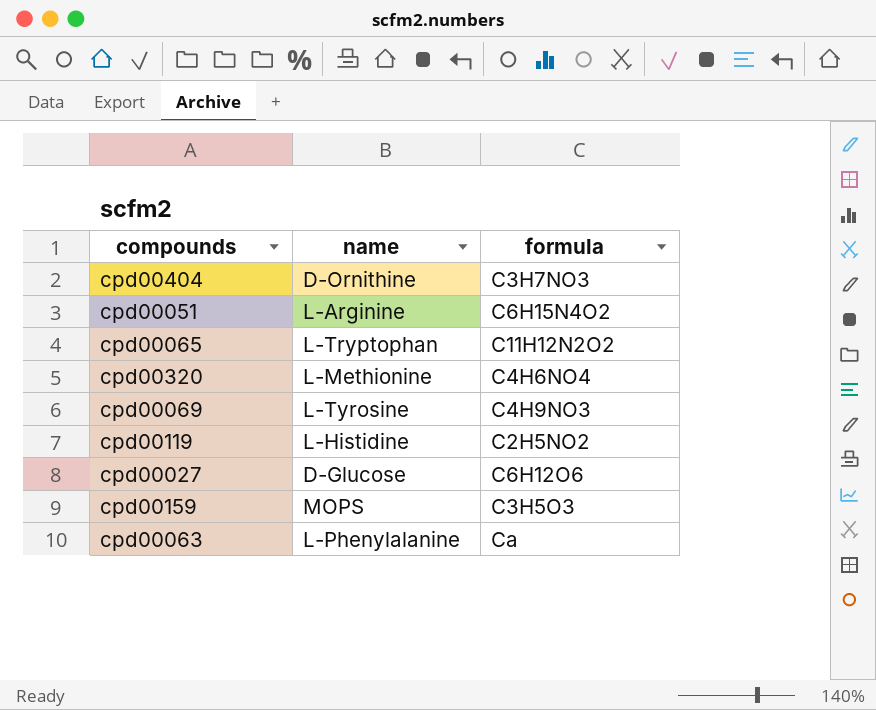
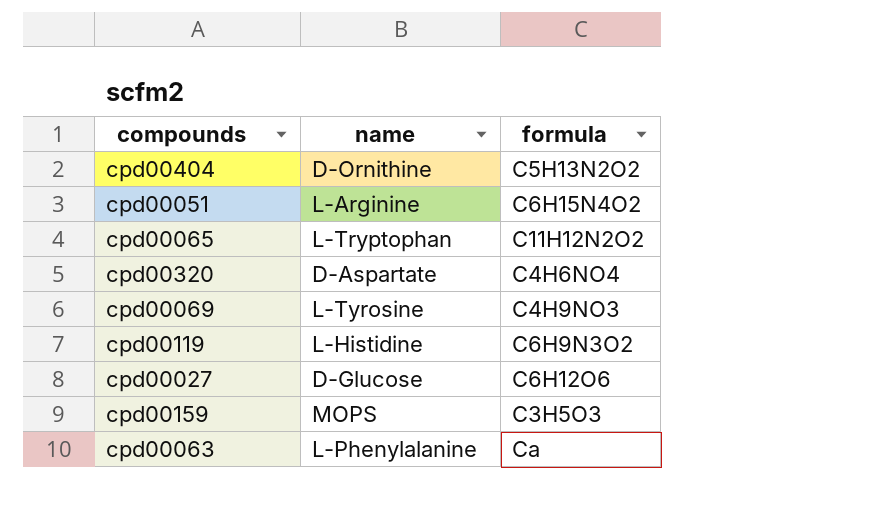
cpd00404 | formula: C3H7NO3 -> C5H13N2O2
cpd00320 | name: L-Methionine -> D-Aspartate
cpd00119 | formula: C2H5NO2 -> C6H9N3O2

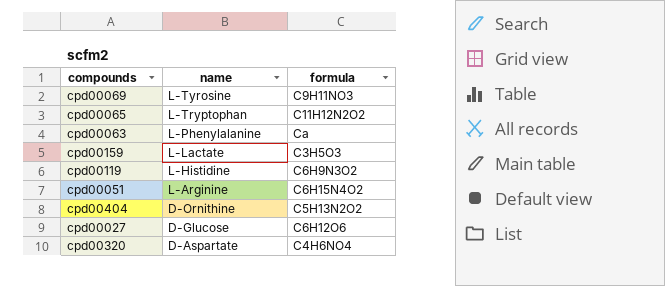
row order: none -> name descending
cpd00069 | formula: C4H9NO3 -> C9H11NO3
cpd00159 | name: MOPS -> L-Lactate

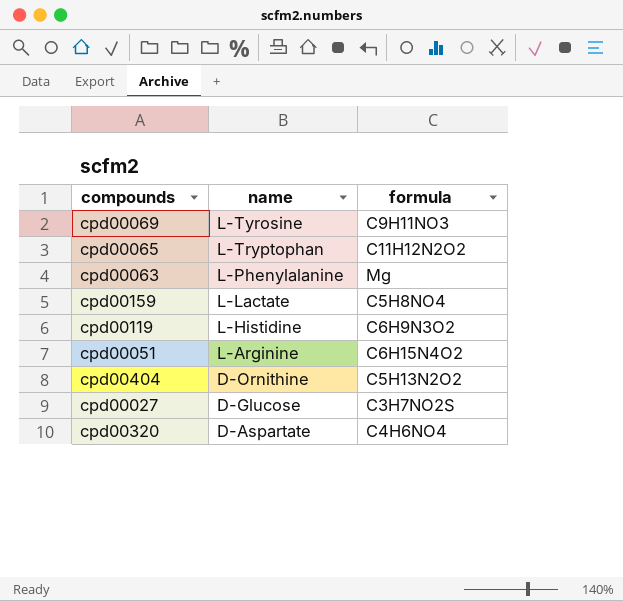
cpd00063 | formula: Ca -> Mg
cpd00159 | formula: C3H5O3 -> C5H8NO4
cpd00027 | formula: C6H12O6 -> C3H7NO2S

